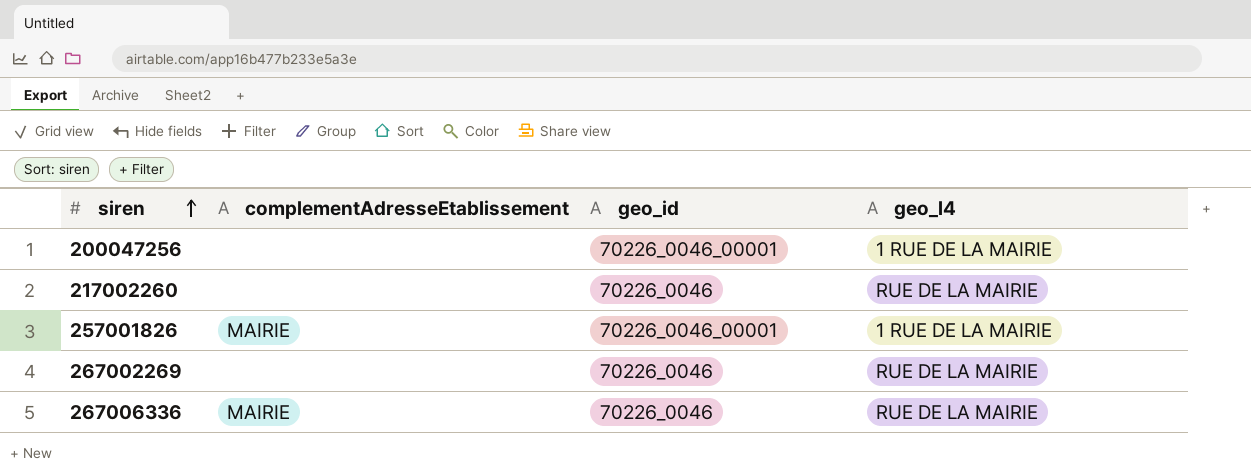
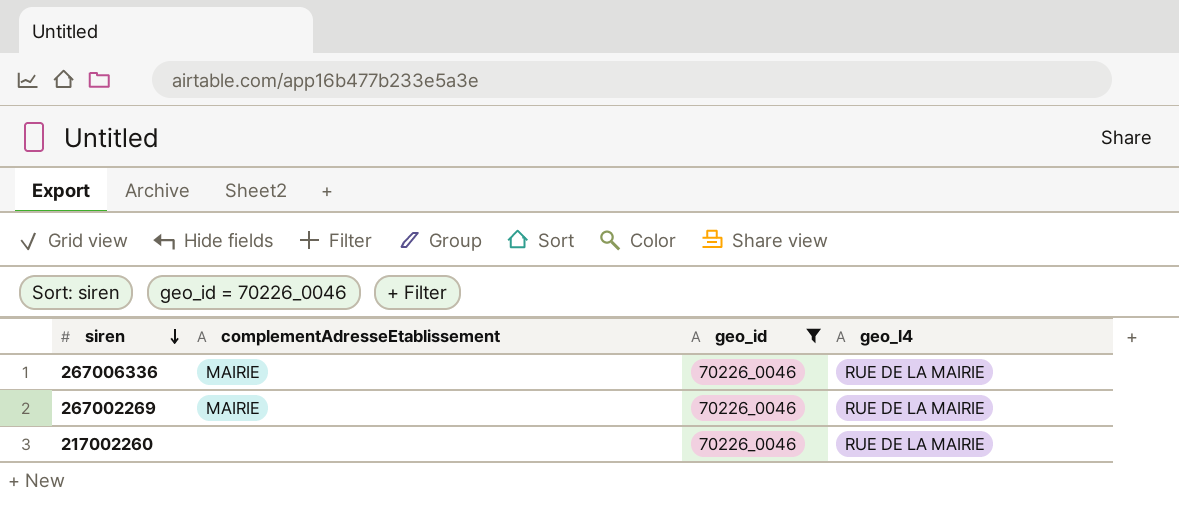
filter: none -> geo_id = 70226_0046
row order: siren ascending -> siren descending
267002269 | complementAdresseEtablissement: none -> MAIRIE

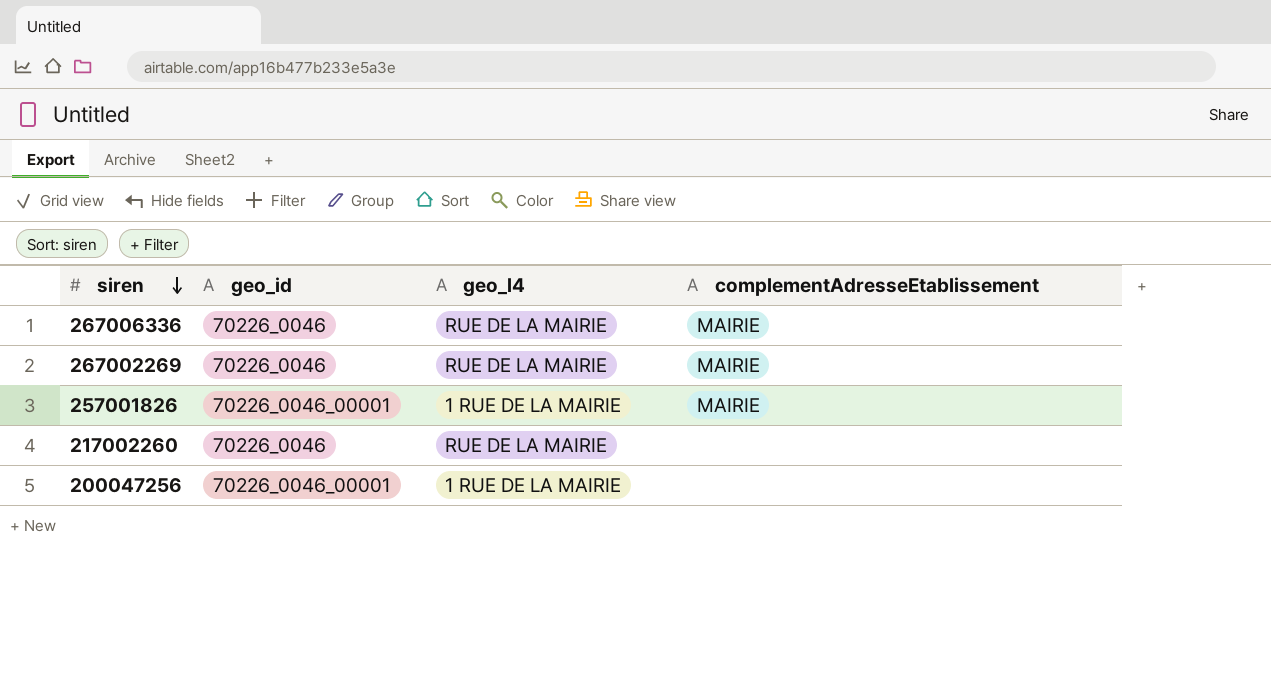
filter: geo_id = 70226_0046 -> none
column complementAdresseEtablissement | position: 2 -> 4

